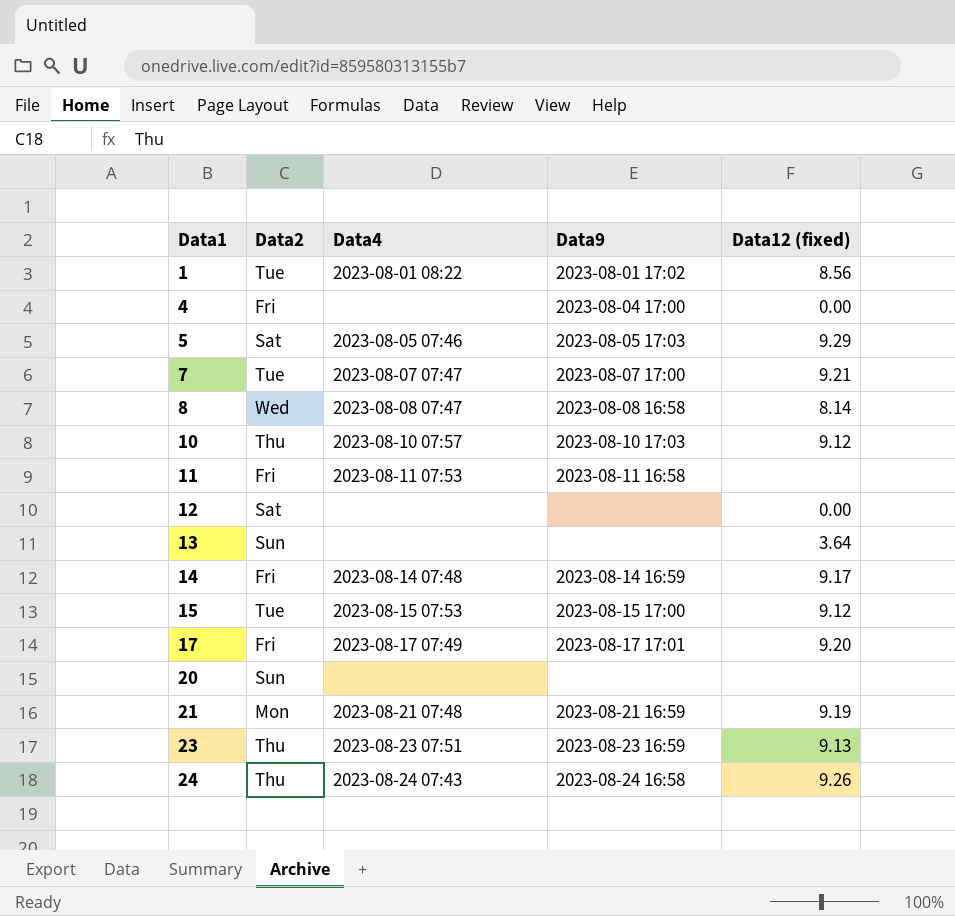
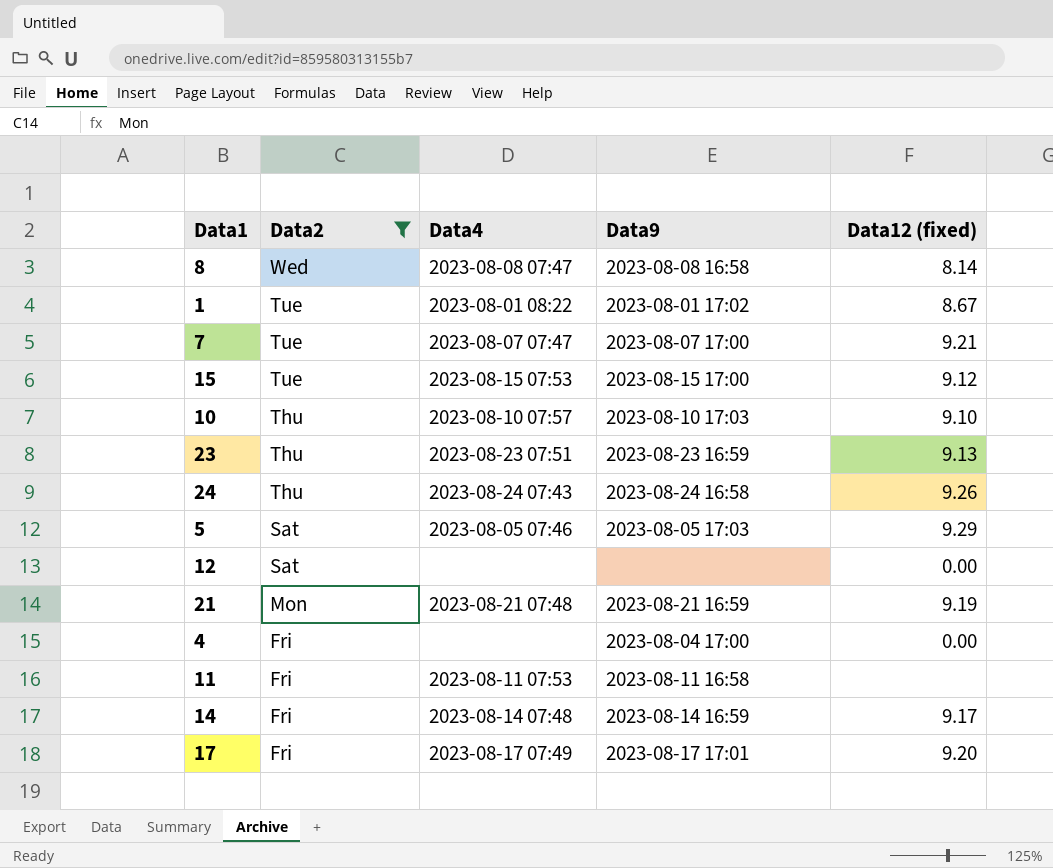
filter: none -> Data2 != Sun
row order: Data1 ascending -> Data2 descending
1 | Data12 (fixed): 8.56 -> 8.67
10 | Data12 (fixed): 9.12 -> 9.10

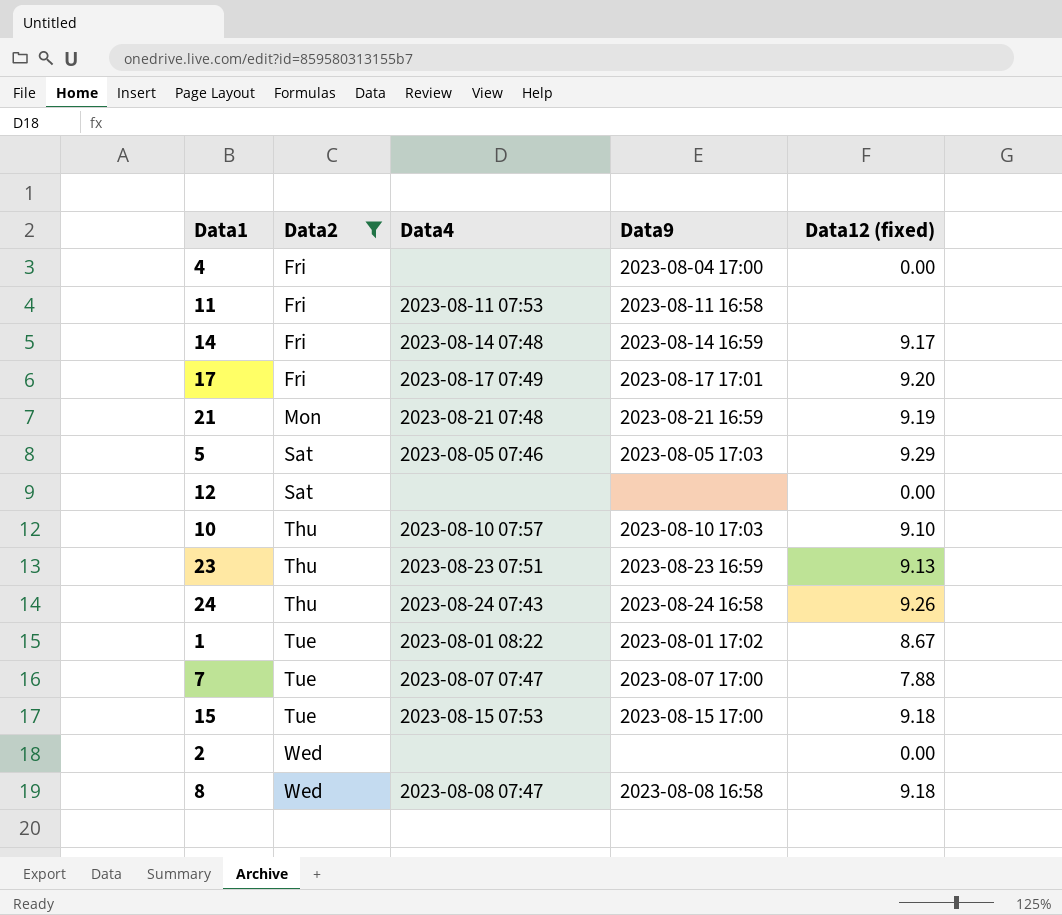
row order: Data2 descending -> Data2 ascending
7 | Data12 (fixed): 9.21 -> 7.88
15 | Data12 (fixed): 9.12 -> 9.18
row 2: none -> Wed | none | none | 0.00
8 | Data12 (fixed): 8.14 -> 9.18

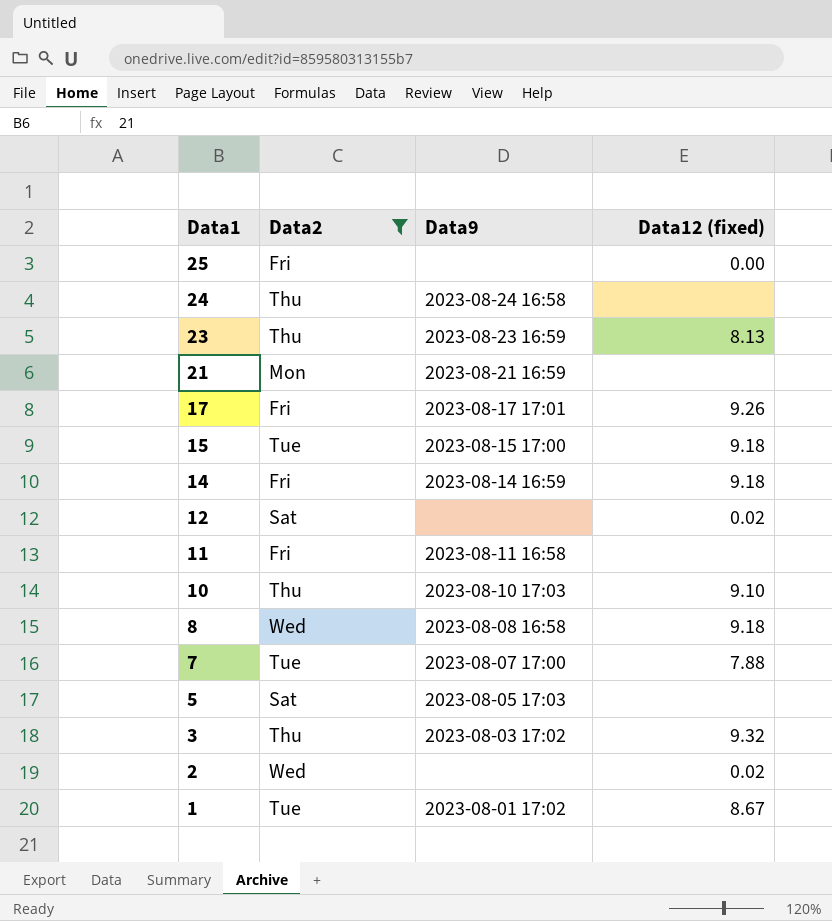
row order: Data2 ascending -> Data1 descending
column Data4 | position: 3 -> none
row 4: Fri | none | 2023-08-04 17:00 | 0.00 -> none
row 25: none -> Fri | none | 0.00
24 | Data12 (fixed): 9.26 -> none
23 | Data12 (fixed): 9.13 -> 8.13
21 | Data12 (fixed): 9.19 -> none
17 | Data12 (fixed): 9.20 -> 9.26
14 | Data12 (fixed): 9.17 -> 9.18
12 | Data12 (fixed): 0.00 -> 0.02
5 | Data12 (fixed): 9.29 -> none
row 3: none -> Thu | 2023-08-03 17:02 | 9.32
2 | Data12 (fixed): 0.00 -> 0.02

